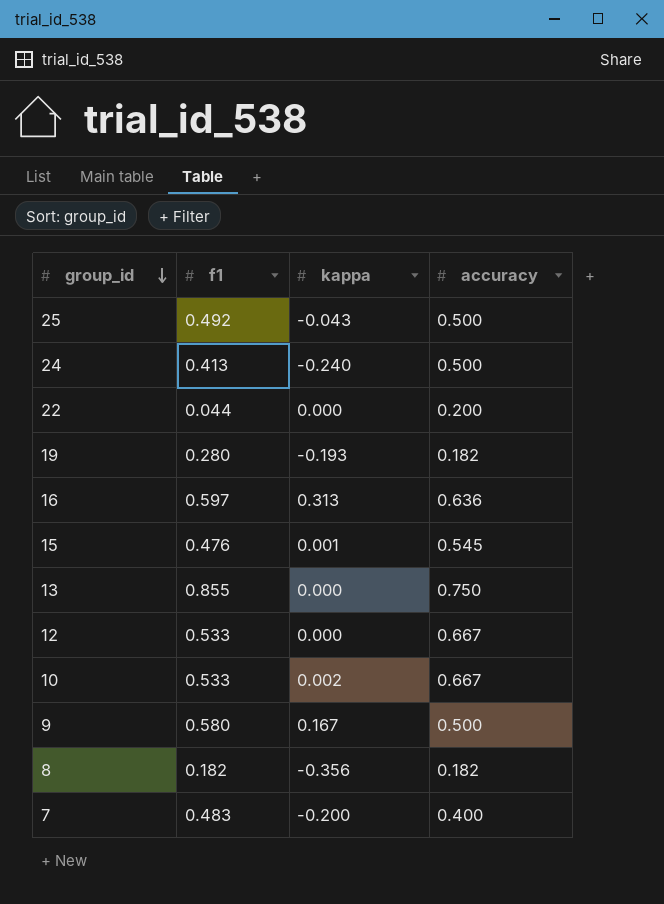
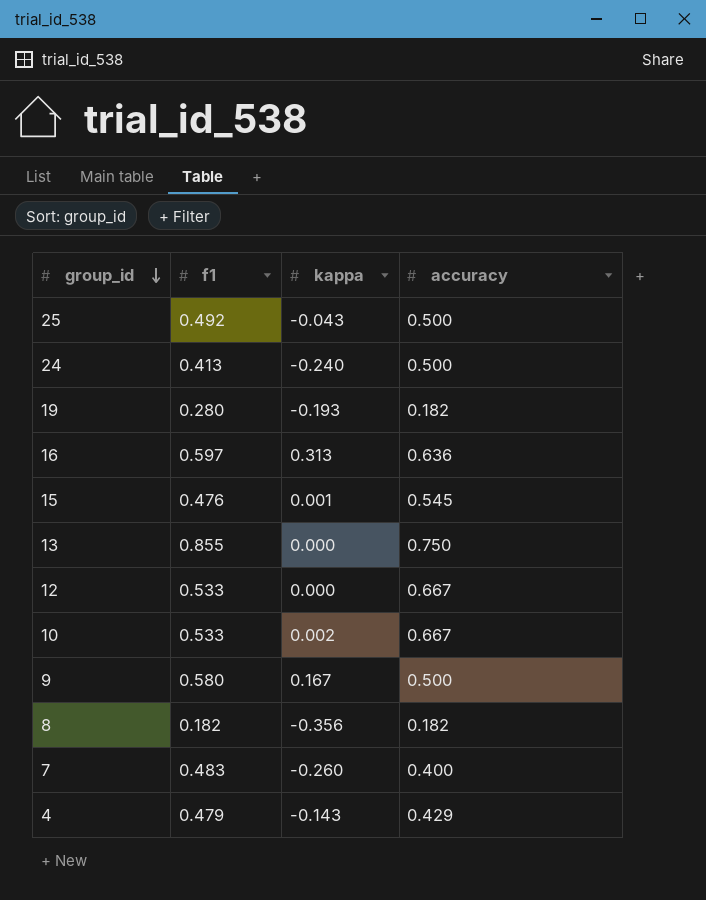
row 22: 0.044 | 0.000 | 0.200 -> none
7 | kappa: -0.200 -> -0.260
row 4: none -> 0.479 | -0.143 | 0.429

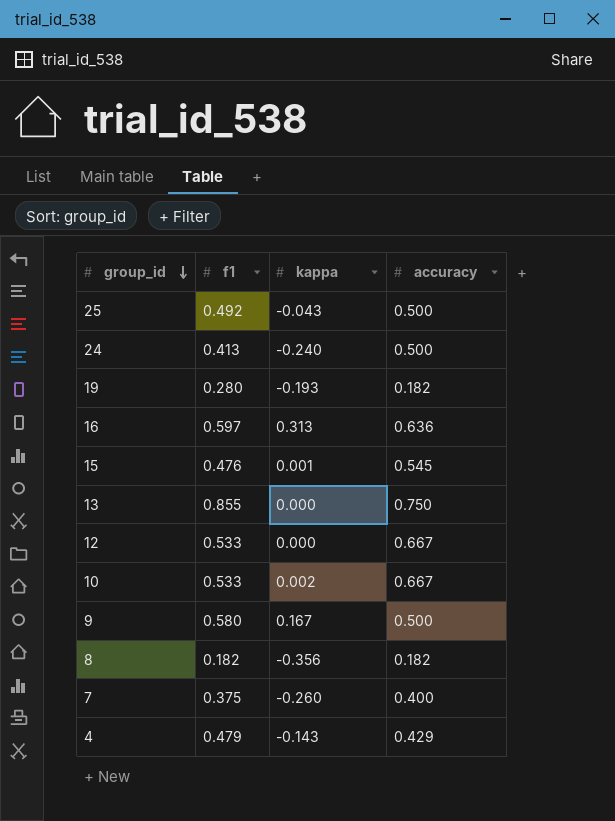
7 | f1: 0.483 -> 0.375

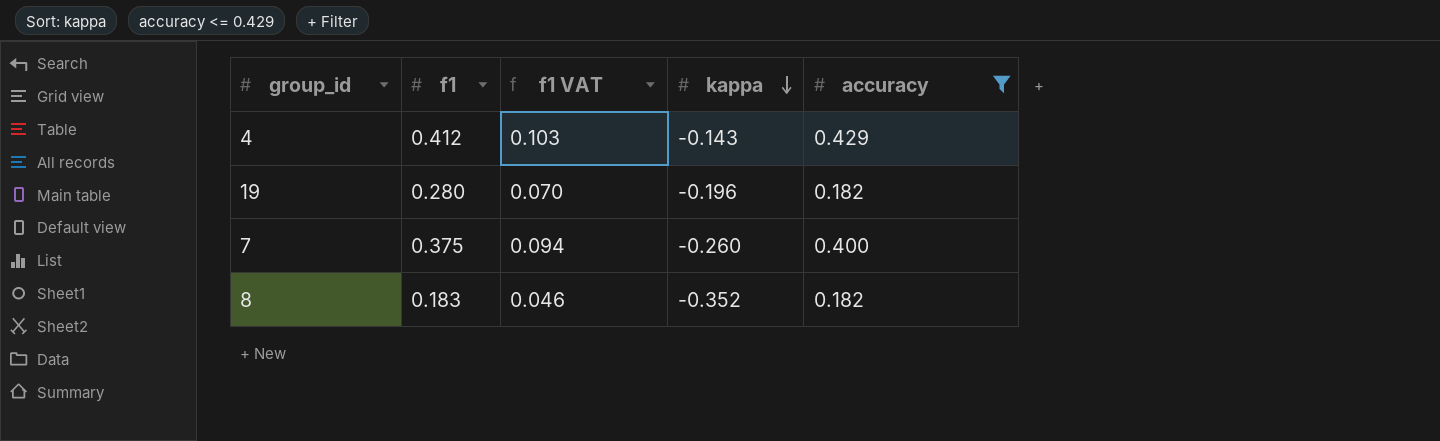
filter: none -> accuracy <= 0.429
row order: group_id descending -> kappa descending
column f1 VAT | formula: none -> [f1] * 0.25
4 | f1: 0.479 -> 0.412
19 | kappa: -0.193 -> -0.196
8 | f1: 0.182 -> 0.183
8 | kappa: -0.356 -> -0.352

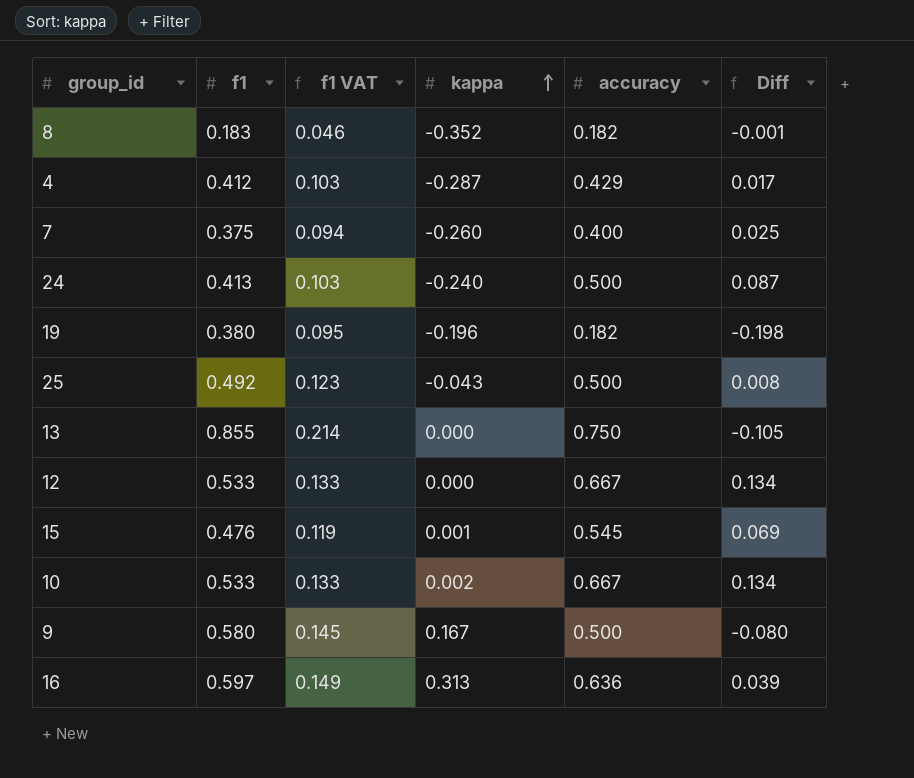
filter: accuracy <= 0.429 -> none
row order: kappa descending -> kappa ascending
column Diff | formula: none -> [accuracy] - [f1]
4 | kappa: -0.143 -> -0.287
19 | f1: 0.280 -> 0.380
19 | f1 VAT: 0.070 -> 0.095

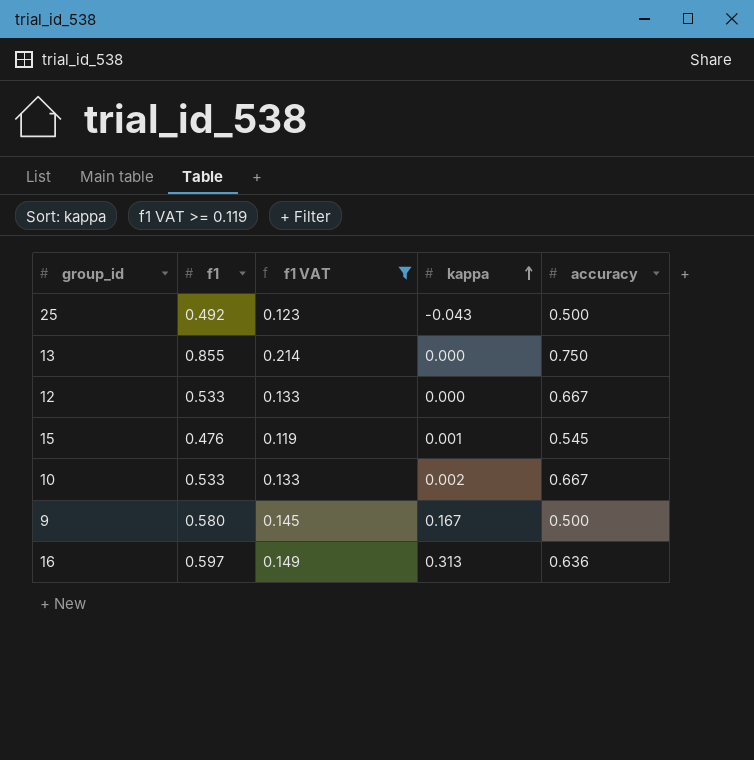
filter: none -> f1 VAT >= 0.119
column Diff | formula: [accuracy] - [f1] -> none

